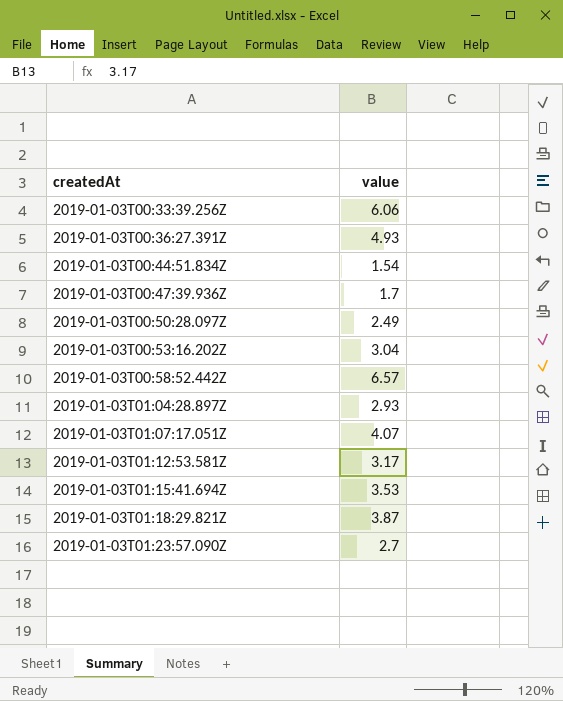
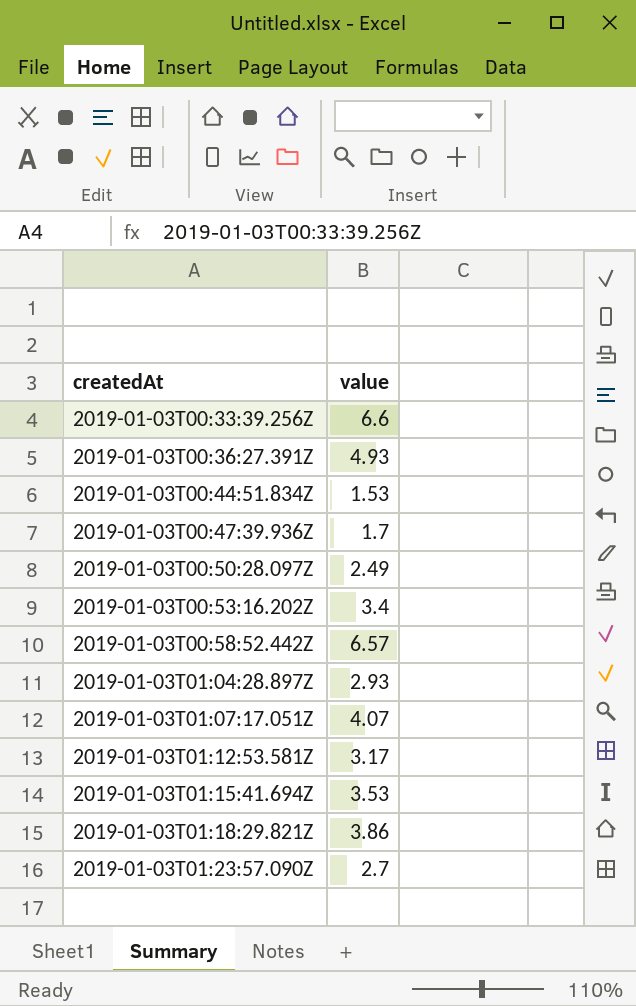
2019-01-03T00:33:39.256Z | value: 6.06 -> 6.6
2019-01-03T00:44:51.834Z | value: 1.54 -> 1.53
2019-01-03T00:53:16.202Z | value: 3.04 -> 3.4
2019-01-03T01:18:29.821Z | value: 3.87 -> 3.86

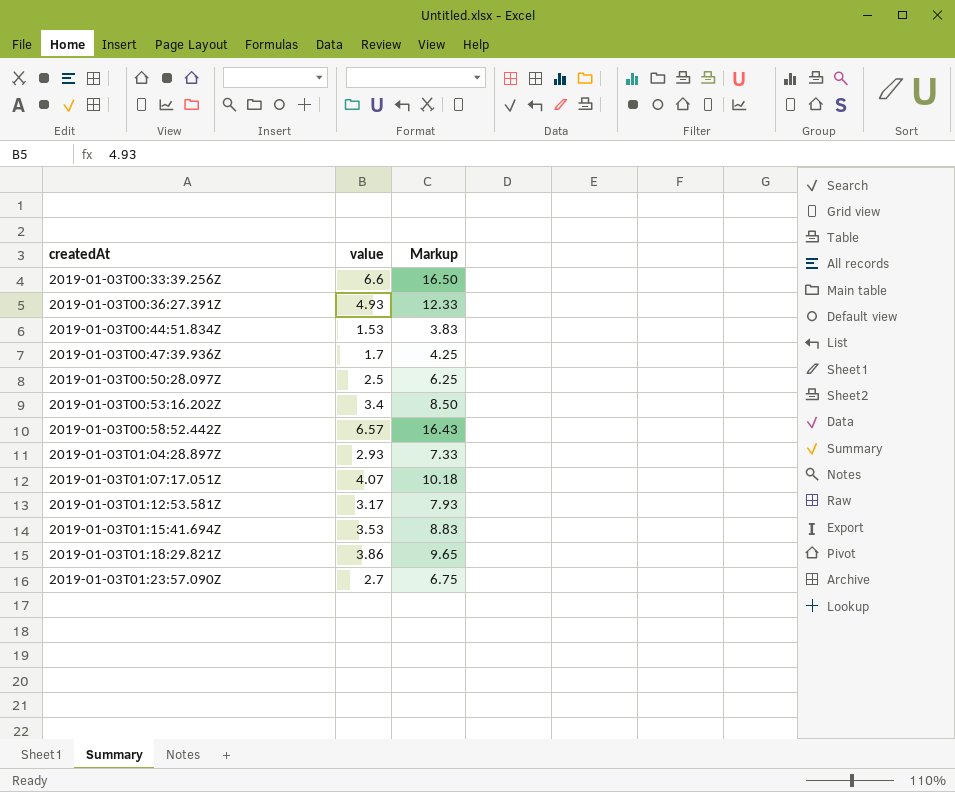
column Markup | formula: none -> [value] * 2.5
2019-01-03T00:50:28.097Z | value: 2.49 -> 2.5

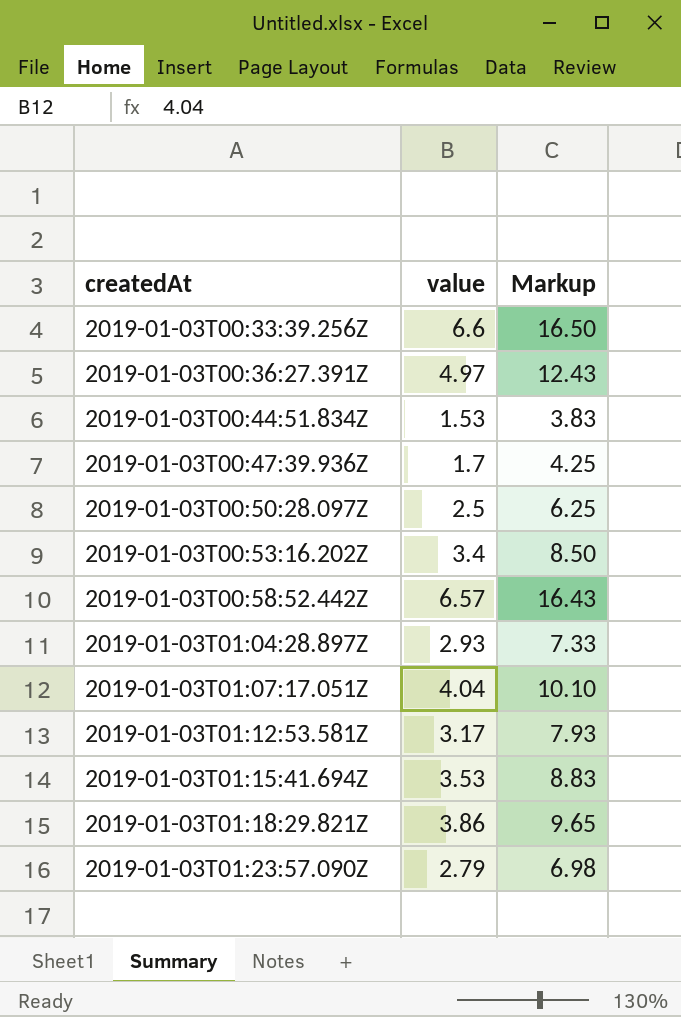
2019-01-03T00:36:27.391Z | value: 4.93 -> 4.97
2019-01-03T00:36:27.391Z | Markup: 12.33 -> 12.43
2019-01-03T01:07:17.051Z | value: 4.07 -> 4.04
2019-01-03T01:07:17.051Z | Markup: 10.18 -> 10.10
2019-01-03T01:23:57.090Z | value: 2.7 -> 2.79
2019-01-03T01:23:57.090Z | Markup: 6.75 -> 6.98

